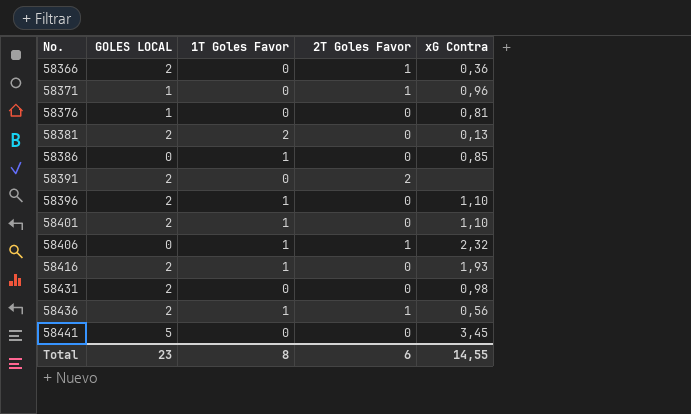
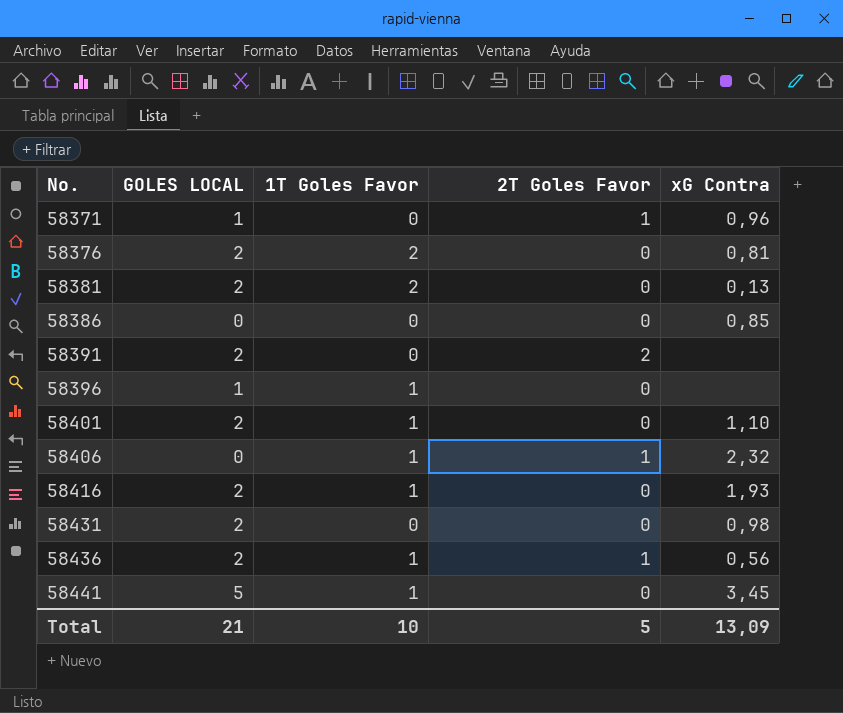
row 58366: 2 | 0 | 1 | 0,36 -> none
58376 | GOLES LOCAL: 1 -> 2
58376 | 1T Goles Favor: 0 -> 2
58386 | 1T Goles Favor: 1 -> 0
58396 | GOLES LOCAL: 2 -> 1
58396 | xG Contra: 1,10 -> none
58441 | 1T Goles Favor: 0 -> 1
Total | GOLES LOCAL: 23 -> 21
Total | 1T Goles Favor: 8 -> 10
Total | 2T Goles Favor: 6 -> 5
Total | xG Contra: 14,55 -> 13,09

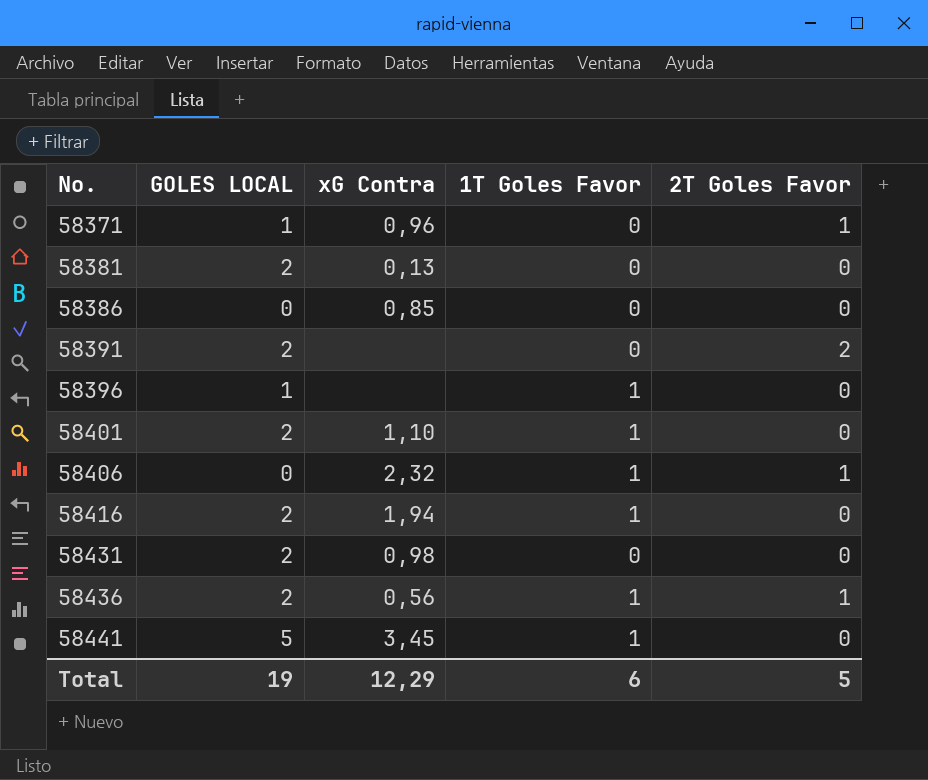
column xG Contra | position: 5 -> 3
row 58376: 2 | 2 | 0 | 0,81 -> none
58381 | 1T Goles Favor: 2 -> 0
58416 | xG Contra: 1,93 -> 1,94
Total | GOLES LOCAL: 21 -> 19
Total | xG Contra: 13,09 -> 12,29
Total | 1T Goles Favor: 10 -> 6

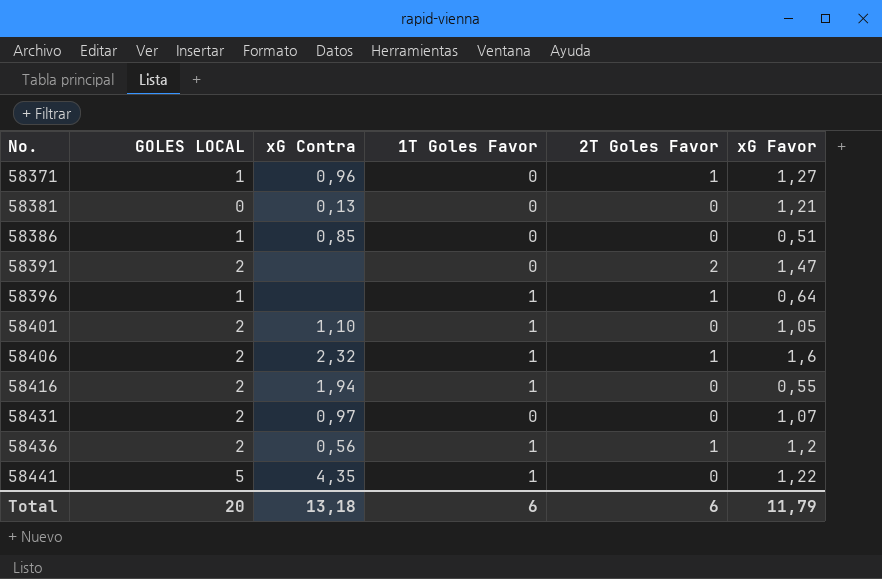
column xG Favor | position: none -> 6
58381 | GOLES LOCAL: 2 -> 0
58386 | GOLES LOCAL: 0 -> 1
58396 | 2T Goles Favor: 0 -> 1
58406 | GOLES LOCAL: 0 -> 2
58431 | xG Contra: 0,98 -> 0,97
58441 | xG Contra: 3,45 -> 4,35
Total | GOLES LOCAL: 19 -> 20
Total | xG Contra: 12,29 -> 13,18
Total | 2T Goles Favor: 5 -> 6

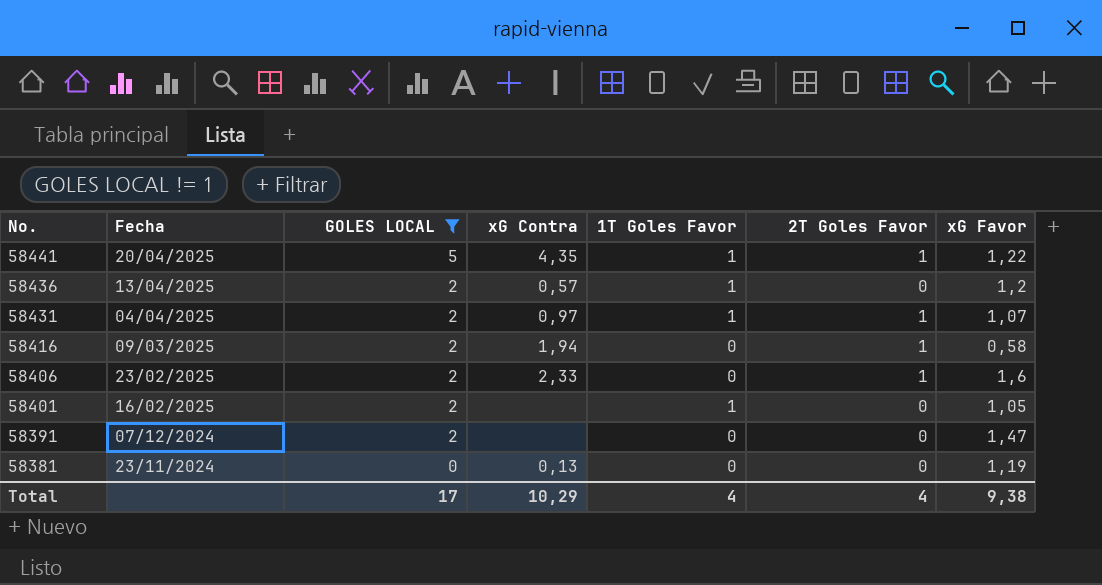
filter: none -> GOLES LOCAL != 1
row order: No. ascending -> No. descending
column Fecha | position: none -> 2
58441 | 2T Goles Favor: 0 -> 1
58436 | xG Contra: 0,56 -> 0,57
58436 | 2T Goles Favor: 1 -> 0
58431 | 1T Goles Favor: 0 -> 1
58431 | 2T Goles Favor: 0 -> 1
58416 | 1T Goles Favor: 1 -> 0
58416 | 2T Goles Favor: 0 -> 1
58416 | xG Favor: 0,55 -> 0,58
58406 | xG Contra: 2,32 -> 2,33
58406 | 1T Goles Favor: 1 -> 0
58401 | xG Contra: 1,10 -> none
58391 | 2T Goles Favor: 2 -> 0
58381 | xG Favor: 1,21 -> 1,19
Total | GOLES LOCAL: 20 -> 17
Total | xG Contra: 13,18 -> 10,29
Total | 1T Goles Favor: 6 -> 4
Total | 2T Goles Favor: 6 -> 4
Total | xG Favor: 11,79 -> 9,38

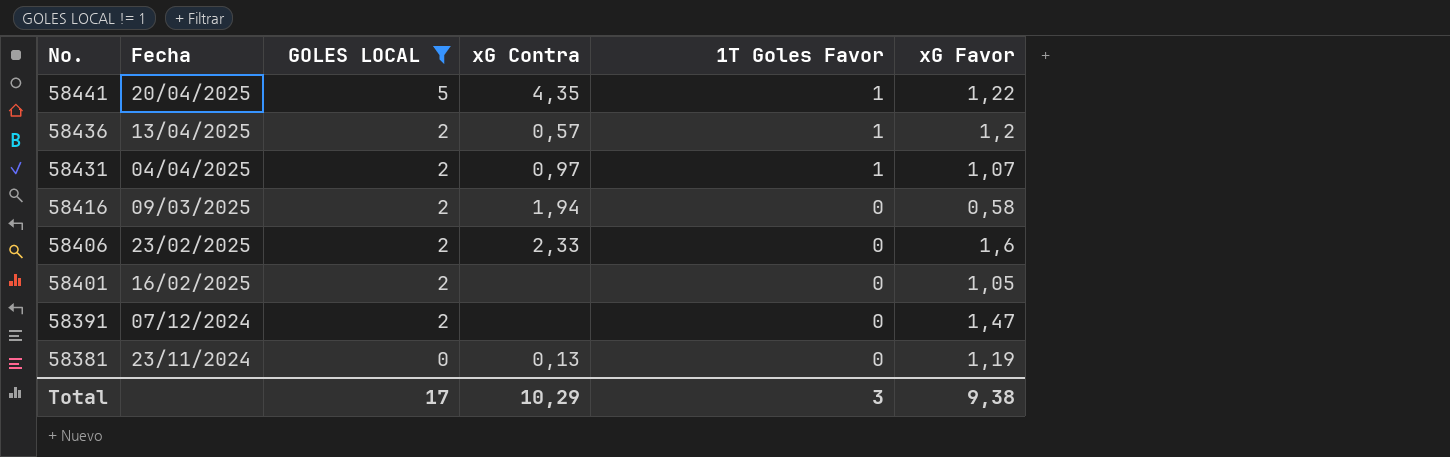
column 2T Goles Favor | position: 6 -> none
58401 | 1T Goles Favor: 1 -> 0
Total | 1T Goles Favor: 4 -> 3

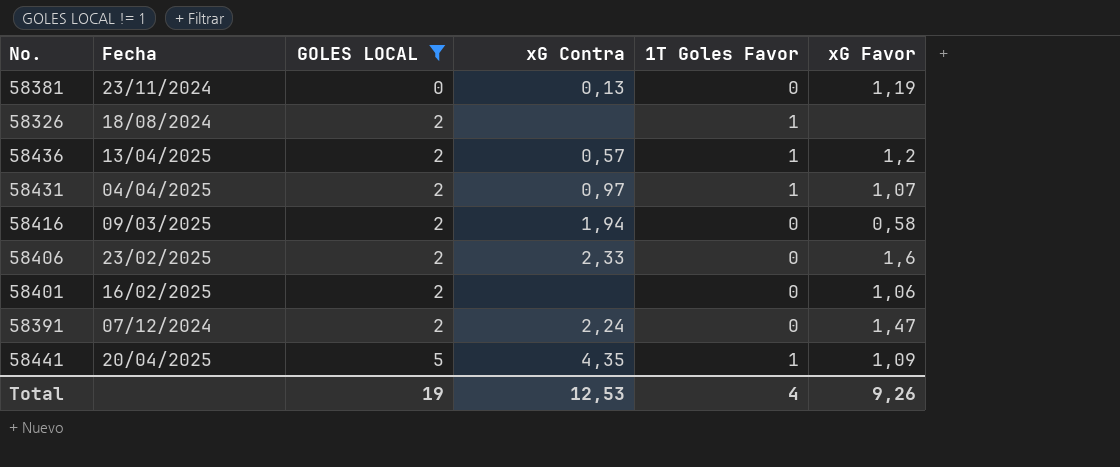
row order: No. descending -> GOLES LOCAL ascending
row 58326: none -> 18/08/2024 | 2 | none | 1 | none
58401 | xG Favor: 1,05 -> 1,06
58391 | xG Contra: none -> 2,24
58441 | xG Favor: 1,22 -> 1,09
Total | GOLES LOCAL: 17 -> 19
Total | xG Contra: 10,29 -> 12,53
Total | 1T Goles Favor: 3 -> 4
Total | xG Favor: 9,38 -> 9,26

